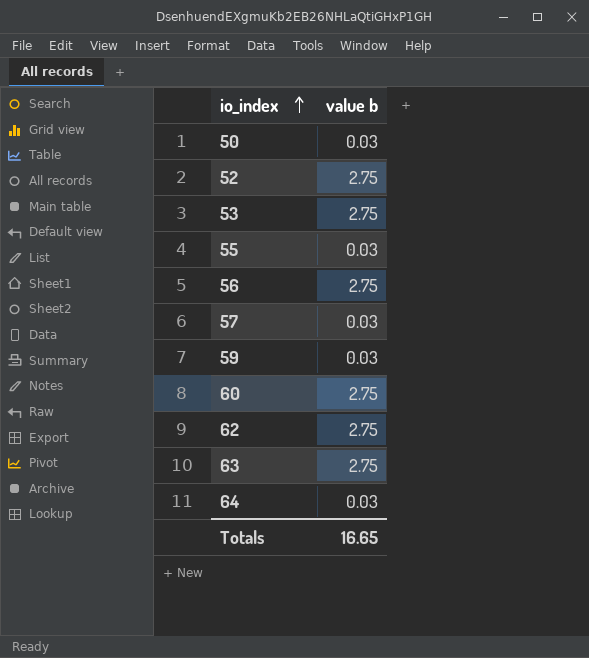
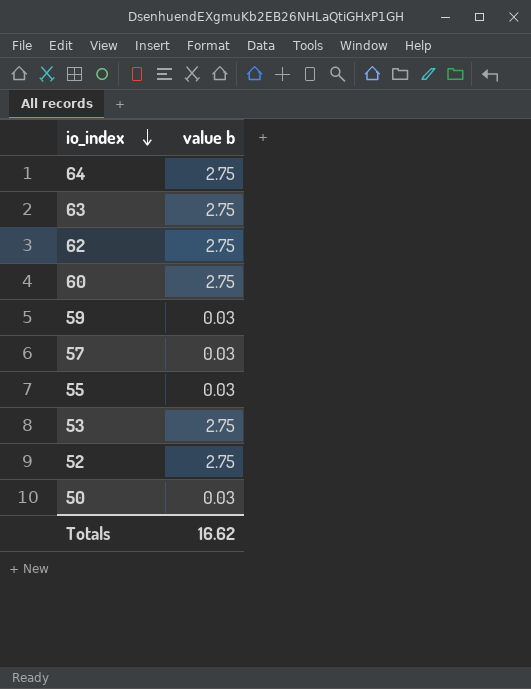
row order: io_index ascending -> io_index descending
row 56: 2.75 -> none
64 | value b: 0.03 -> 2.75
Totals | value b: 16.65 -> 16.62

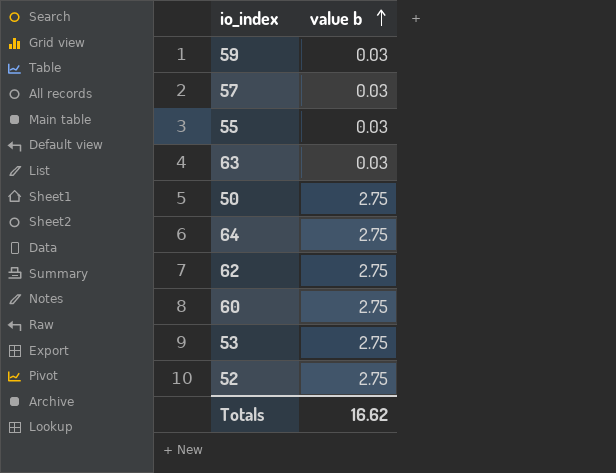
row order: io_index descending -> value b ascending
63 | value b: 2.75 -> 0.03
50 | value b: 0.03 -> 2.75

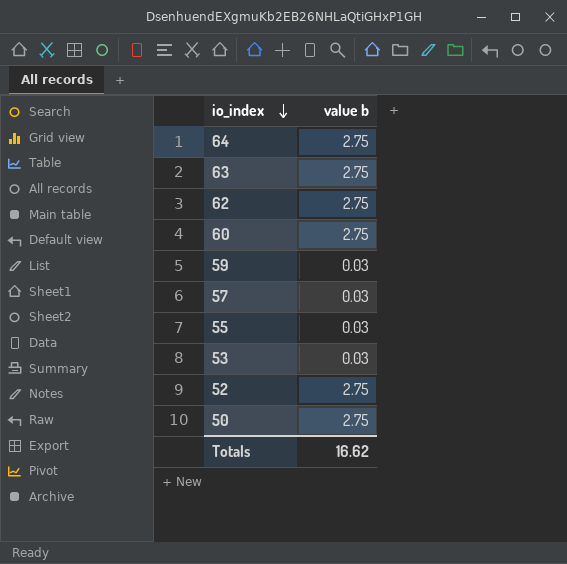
row order: value b ascending -> io_index descending
63 | value b: 0.03 -> 2.75
53 | value b: 2.75 -> 0.03

